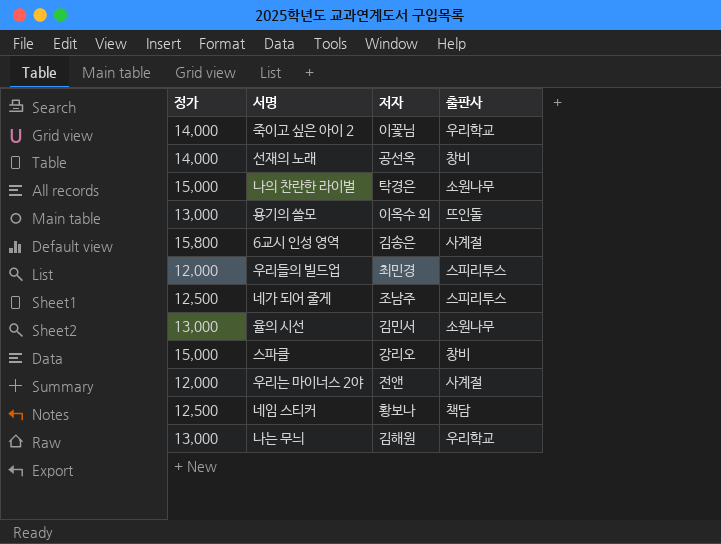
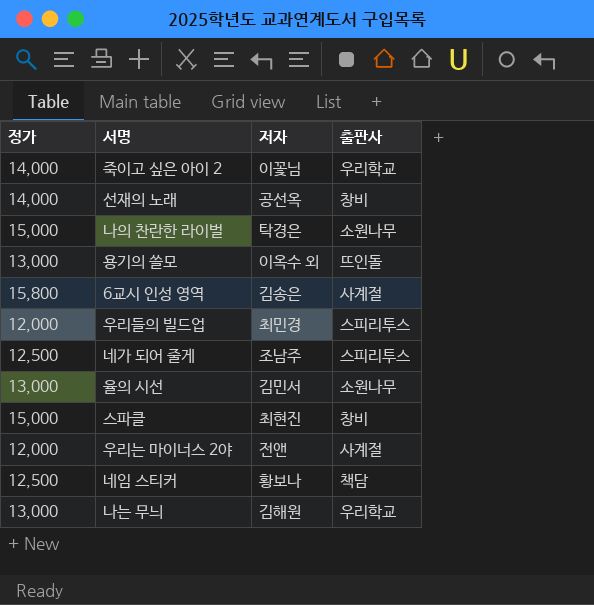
스파클 | 저자: 강리오 -> 최현진

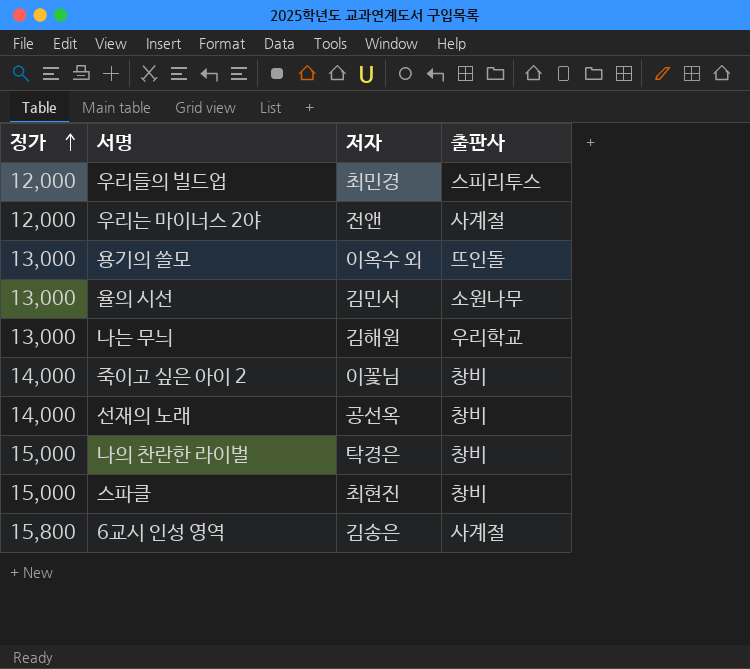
row order: none -> 정가 ascending
row 네가 되어 줄게: 12,500 | 조남주 | 스피리투스 -> none
row 네임 스티커: 12,500 | 황보나 | 책담 -> none
죽이고 싶은 아이 2 | 출판사: 우리학교 -> 창비
나의 찬란한 라이벌 | 출판사: 소원나무 -> 창비

